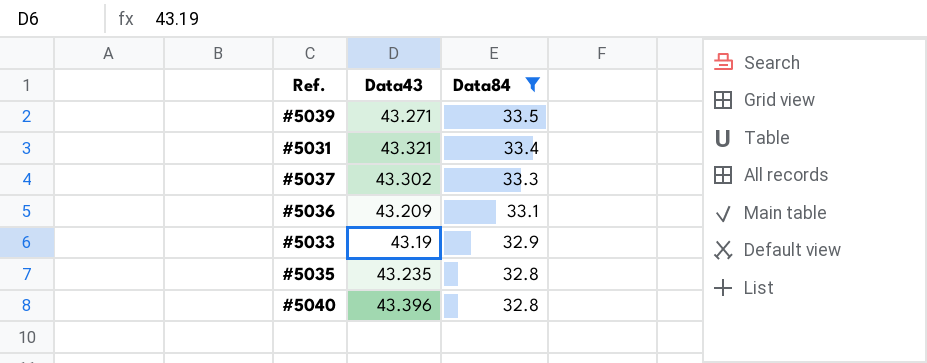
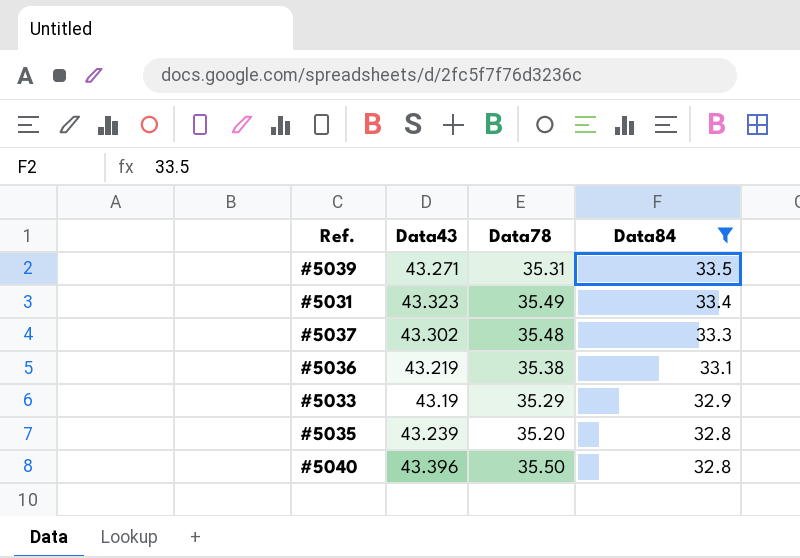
column Data78 | position: none -> 3
#5031 | Data43: 43.321 -> 43.323
#5036 | Data43: 43.209 -> 43.219
#5035 | Data43: 43.235 -> 43.239

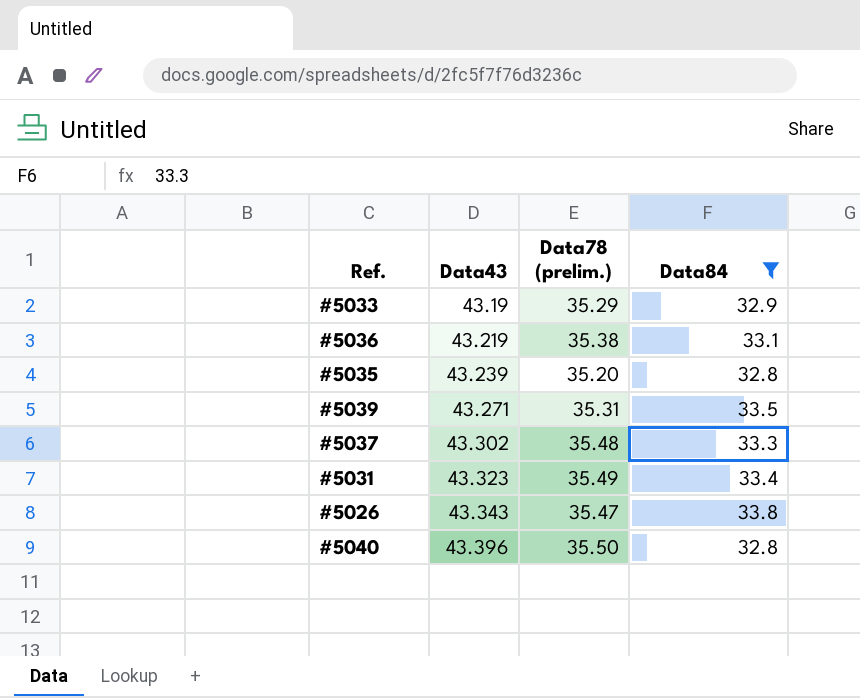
row order: Data84 descending -> Data43 ascending
column name: Data78 -> Data78 (prelim.)
row #5026: none -> 43.343 | 35.47 | 33.8

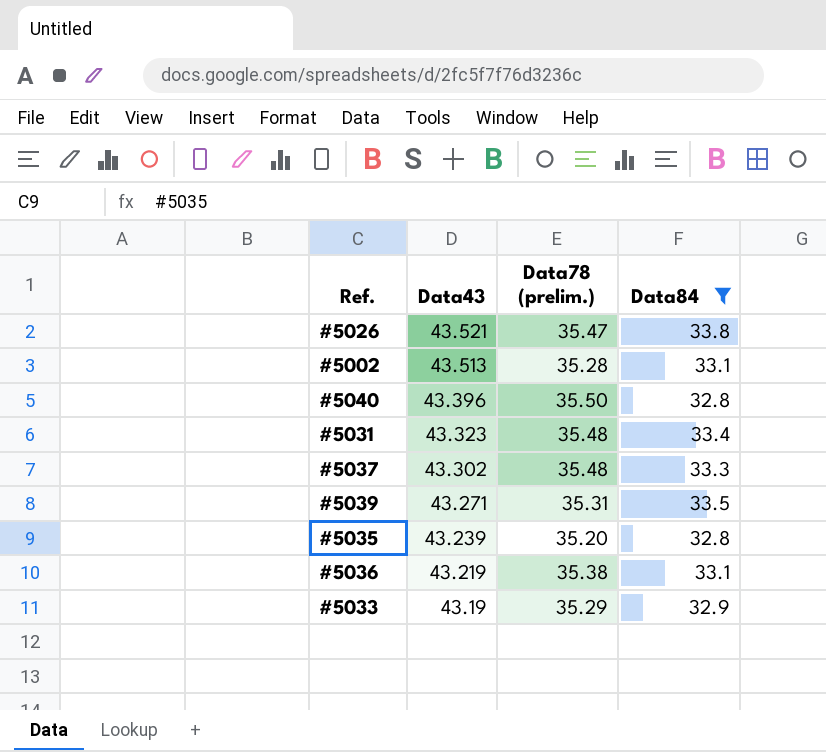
row order: Data43 ascending -> Data43 descending
#5026 | Data43: 43.343 -> 43.521
row #5002: none -> 43.513 | 35.28 | 33.1
#5031 | Data78 (prelim.): 35.49 -> 35.48

